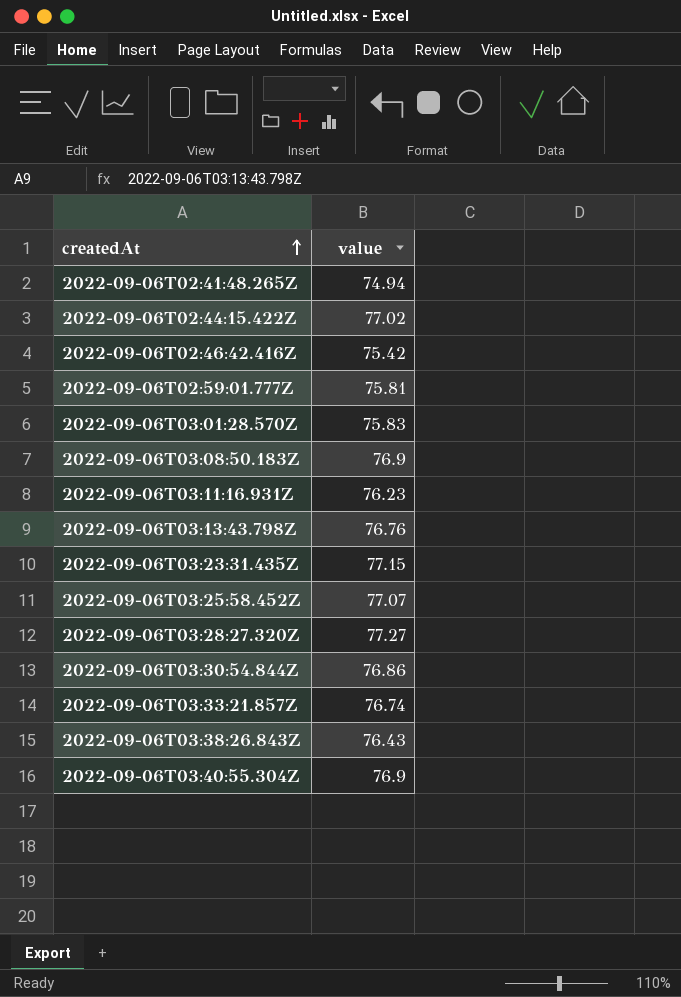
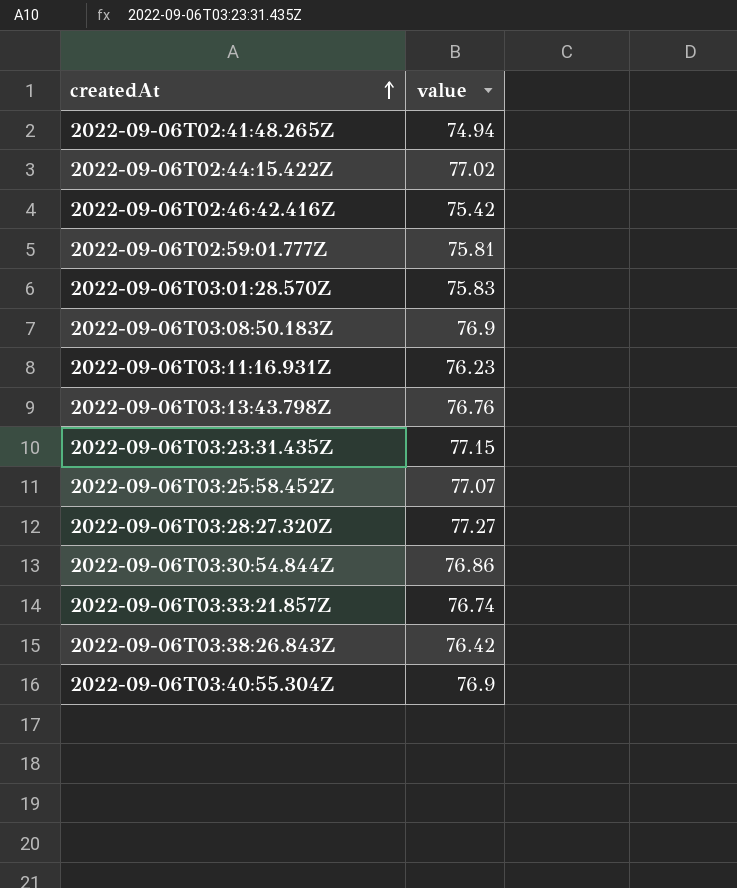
2022-09-06T03:38:26.843Z | value: 76.43 -> 76.42

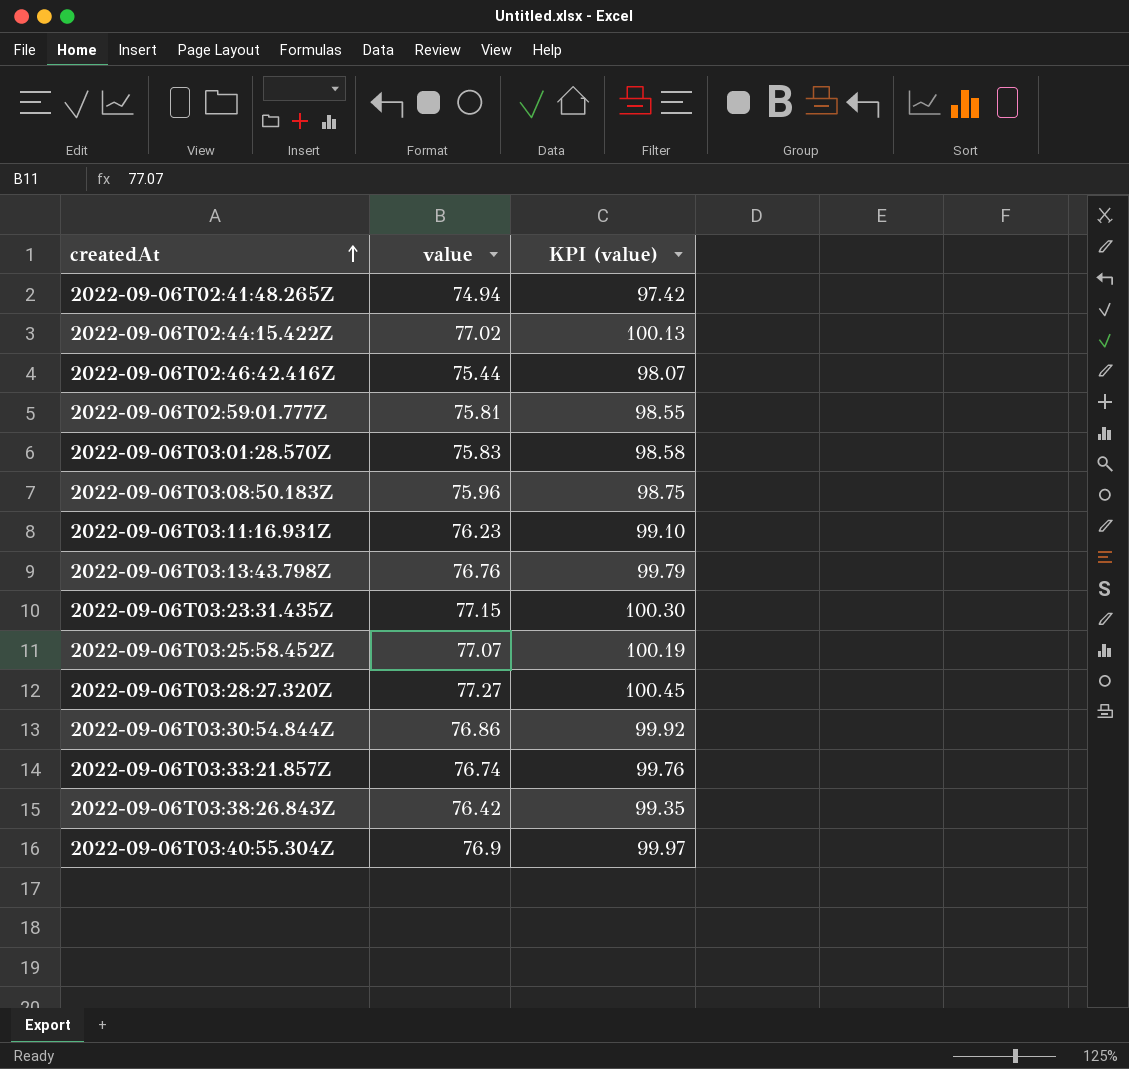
column KPI (value) | formula: none -> [value] * 1.3
2022-09-06T02:46:42.416Z | value: 75.42 -> 75.44
2022-09-06T03:08:50.183Z | value: 76.9 -> 75.96

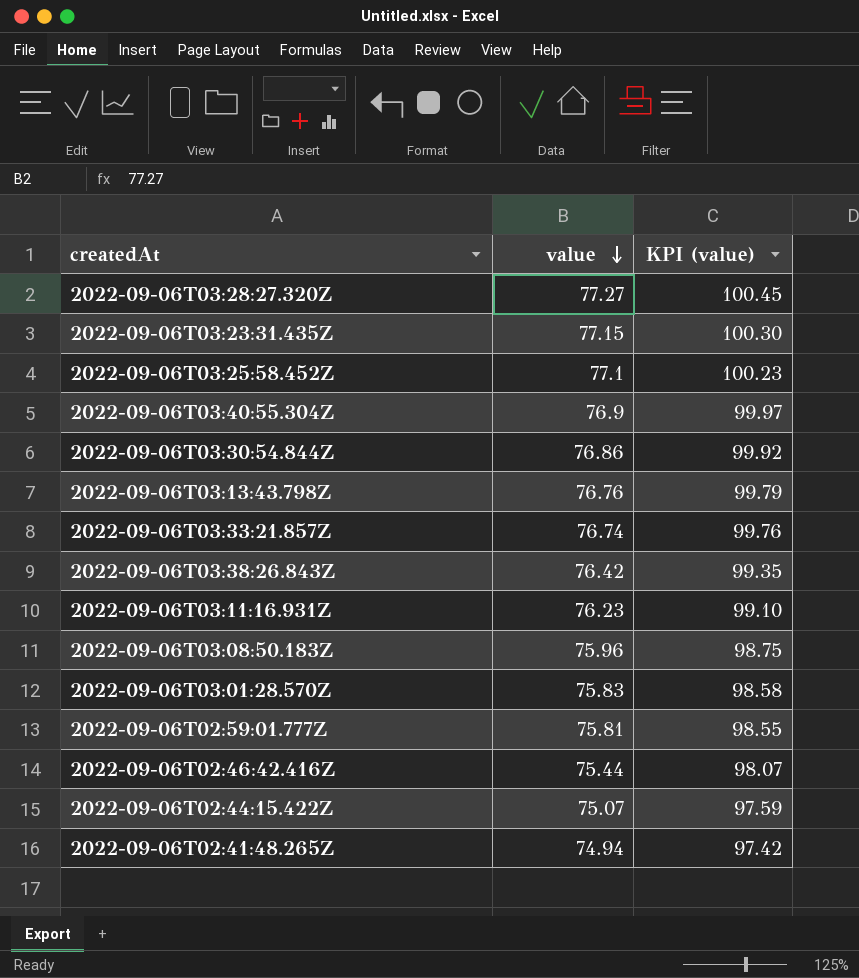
row order: createdAt ascending -> value descending
2022-09-06T03:25:58.452Z | value: 77.07 -> 77.1
2022-09-06T03:25:58.452Z | KPI (value): 100.19 -> 100.23
2022-09-06T02:44:15.422Z | value: 77.02 -> 75.07
2022-09-06T02:44:15.422Z | KPI (value): 100.13 -> 97.59

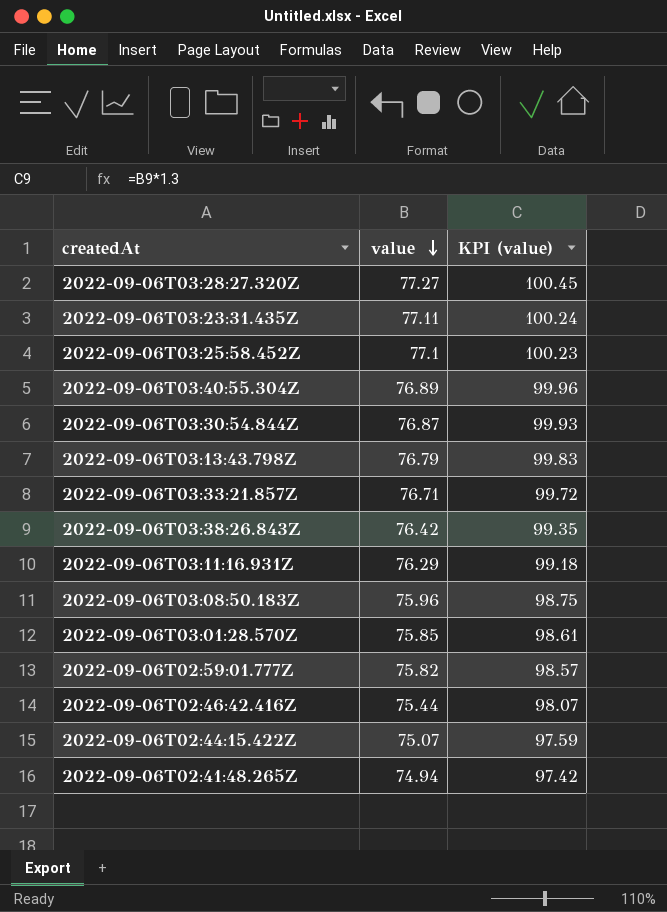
2022-09-06T03:23:31.435Z | value: 77.15 -> 77.11
2022-09-06T03:23:31.435Z | KPI (value): 100.30 -> 100.24
2022-09-06T03:40:55.304Z | value: 76.9 -> 76.89
2022-09-06T03:40:55.304Z | KPI (value): 99.97 -> 99.96
2022-09-06T03:30:54.844Z | value: 76.86 -> 76.87
2022-09-06T03:30:54.844Z | KPI (value): 99.92 -> 99.93
2022-09-06T03:13:43.798Z | value: 76.76 -> 76.79
2022-09-06T03:13:43.798Z | KPI (value): 99.79 -> 99.83
2022-09-06T03:33:21.857Z | value: 76.74 -> 76.71
2022-09-06T03:33:21.857Z | KPI (value): 99.76 -> 99.72
2022-09-06T03:11:16.931Z | value: 76.23 -> 76.29
2022-09-06T03:11:16.931Z | KPI (value): 99.10 -> 99.18
2022-09-06T03:01:28.570Z | value: 75.83 -> 75.85
2022-09-06T03:01:28.570Z | KPI (value): 98.58 -> 98.61
2022-09-06T02:59:01.777Z | value: 75.81 -> 75.82
2022-09-06T02:59:01.777Z | KPI (value): 98.55 -> 98.57

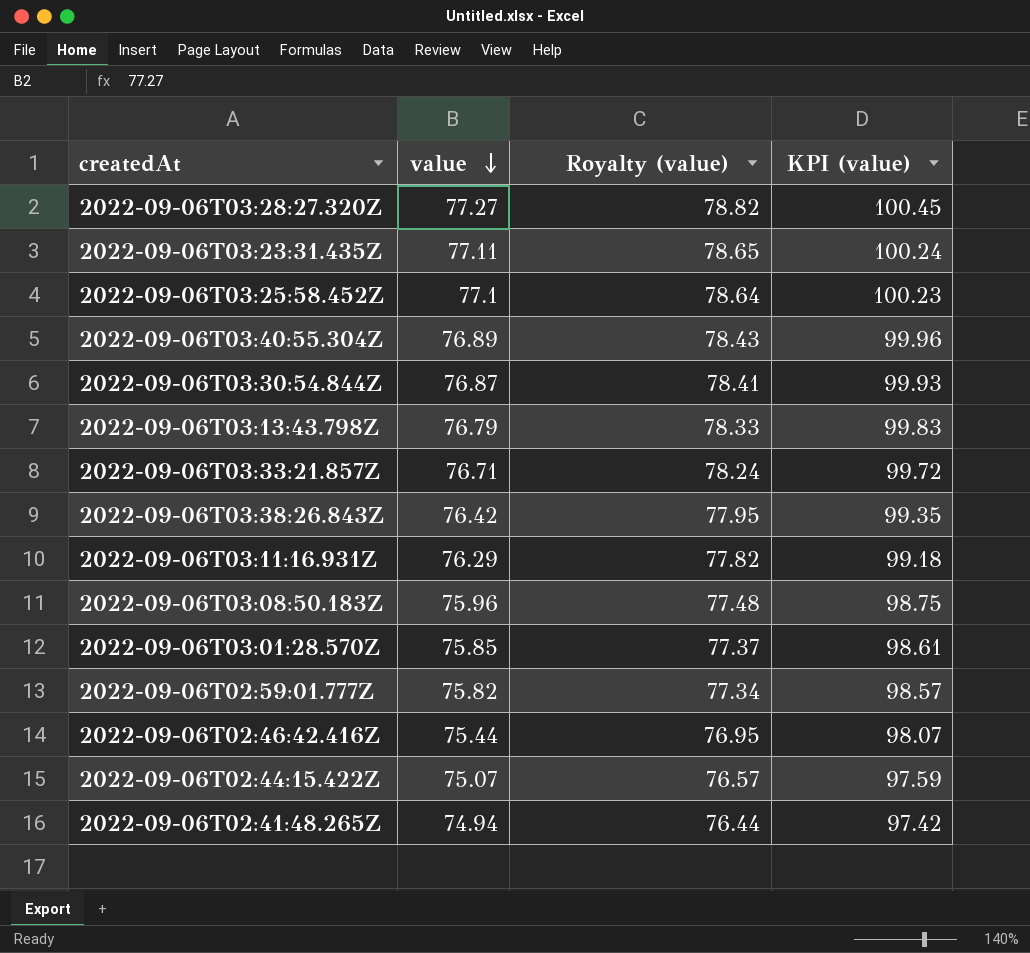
column Royalty (value) | formula: none -> [value] * 1.02

